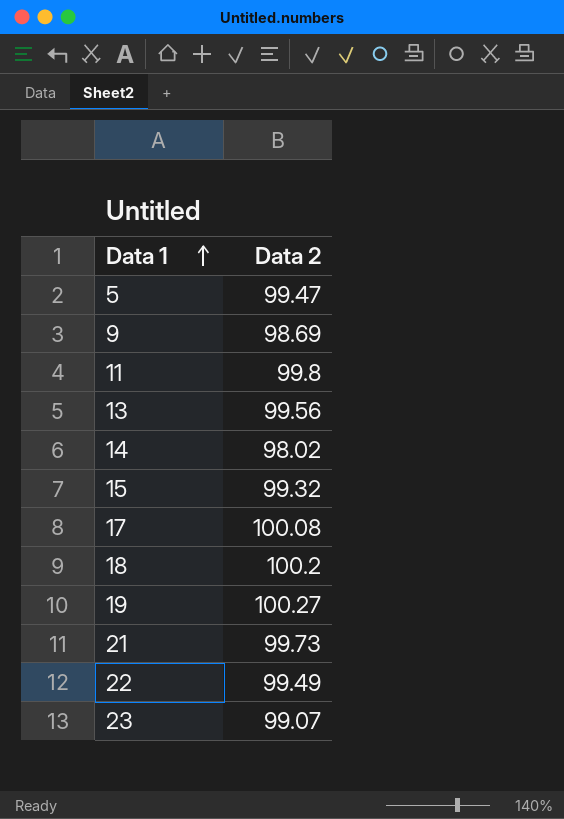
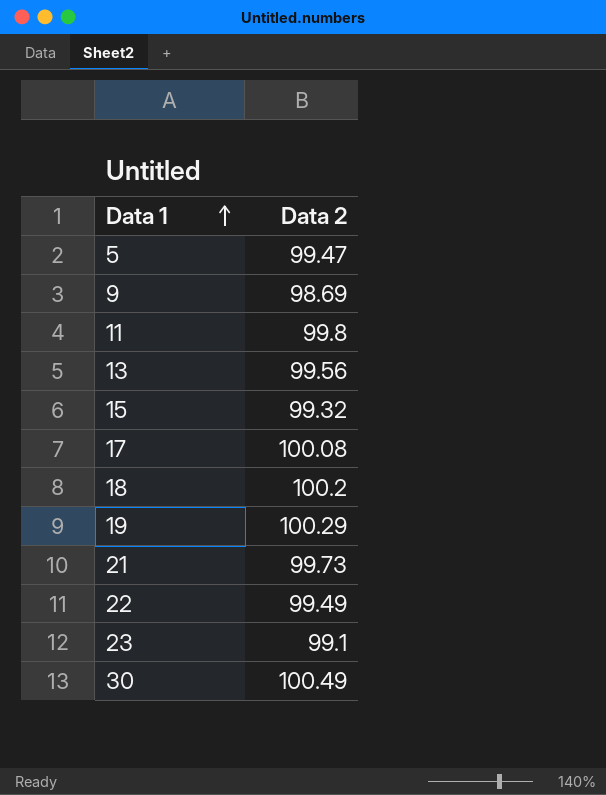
row 14: 98.02 -> none
19 | Data 2: 100.27 -> 100.29
23 | Data 2: 99.07 -> 99.1
row 30: none -> 100.49

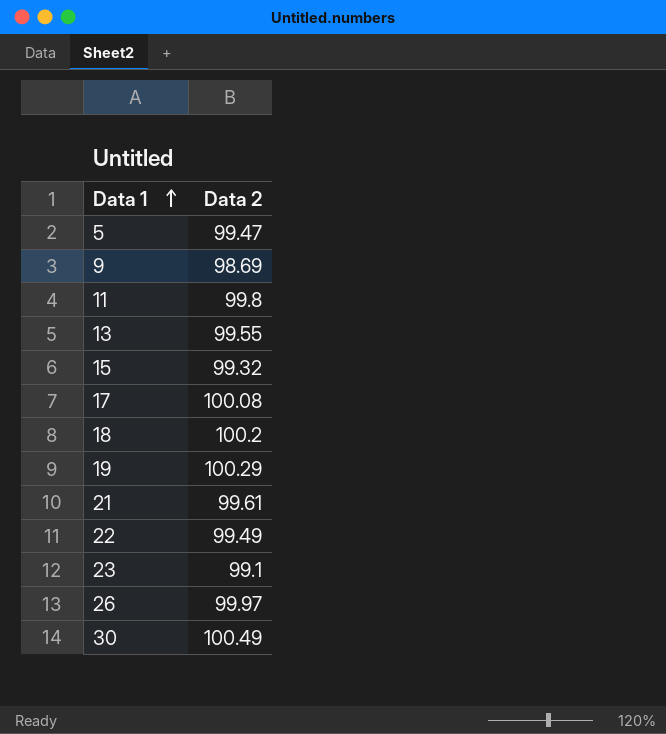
13 | Data 2: 99.56 -> 99.55
21 | Data 2: 99.73 -> 99.61
row 26: none -> 99.97

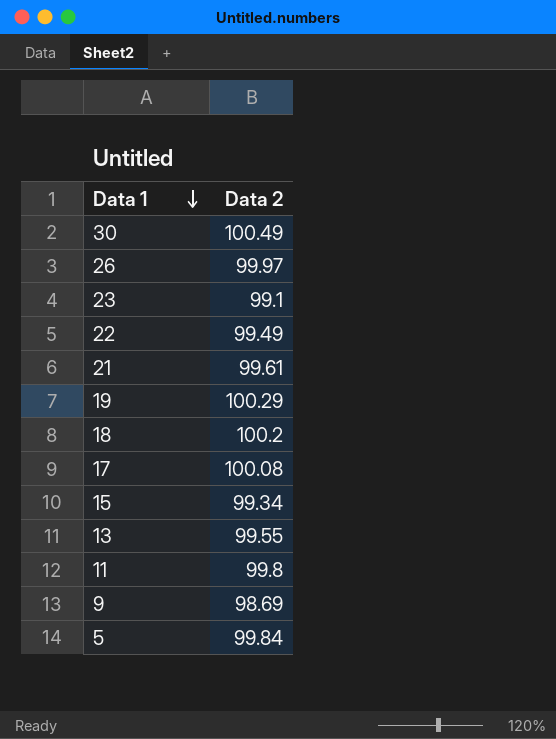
row order: Data 1 ascending -> Data 1 descending
15 | Data 2: 99.32 -> 99.34
5 | Data 2: 99.47 -> 99.84

